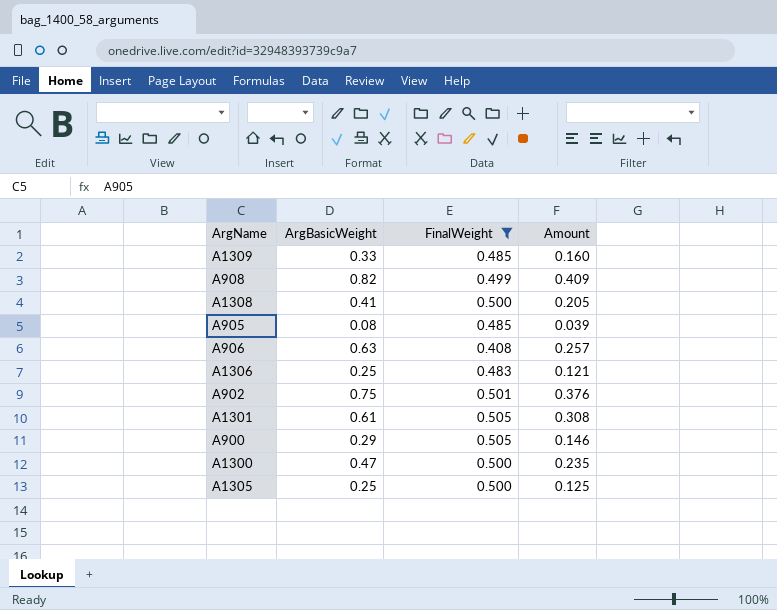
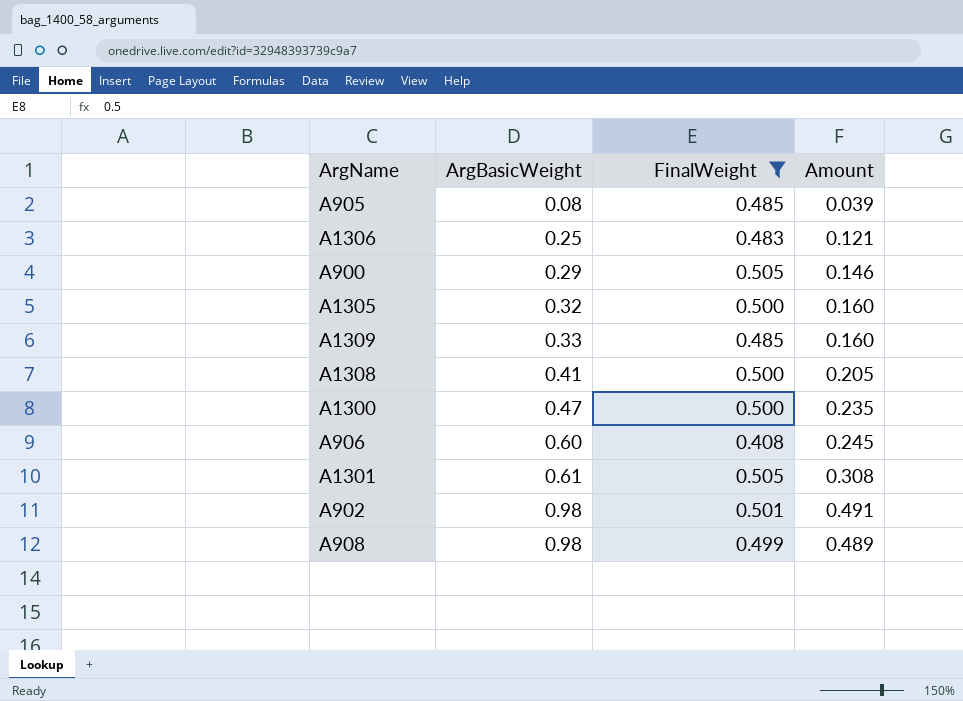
row order: none -> ArgBasicWeight ascending
A1305 | ArgBasicWeight: 0.25 -> 0.32
A1305 | Amount: 0.125 -> 0.160
A906 | ArgBasicWeight: 0.63 -> 0.60
A906 | Amount: 0.257 -> 0.245
A902 | ArgBasicWeight: 0.75 -> 0.98
A902 | Amount: 0.376 -> 0.491
A908 | ArgBasicWeight: 0.82 -> 0.98
A908 | Amount: 0.409 -> 0.489

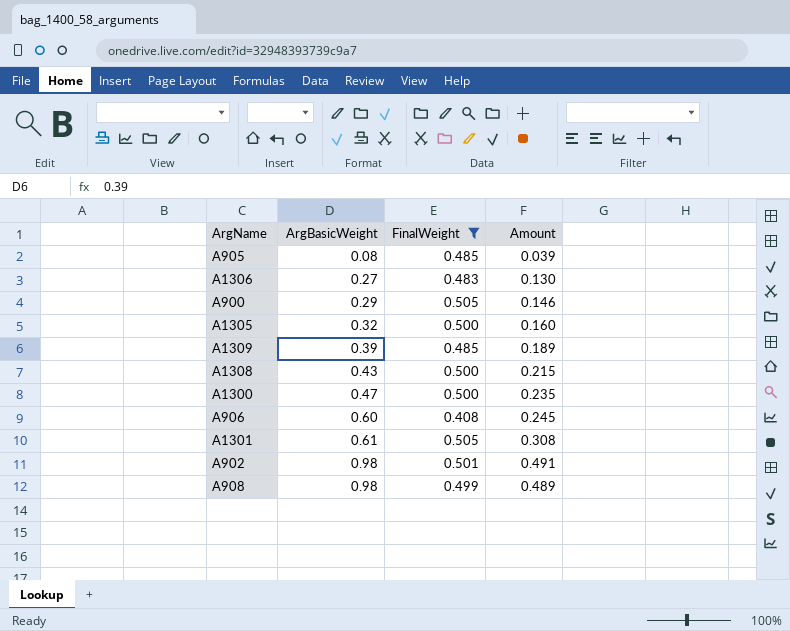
A1306 | ArgBasicWeight: 0.25 -> 0.27
A1306 | Amount: 0.121 -> 0.130
A1309 | ArgBasicWeight: 0.33 -> 0.39
A1309 | Amount: 0.160 -> 0.189
A1308 | ArgBasicWeight: 0.41 -> 0.43
A1308 | Amount: 0.205 -> 0.215

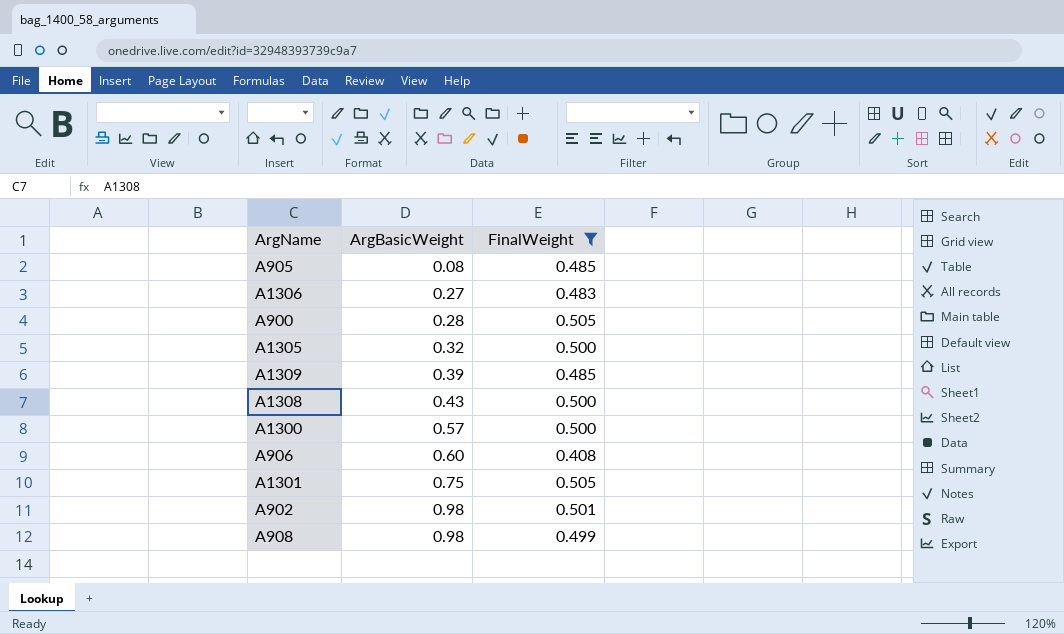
column Amount | formula: [ArgBasicWeight] * [FinalWeight] -> none
A900 | ArgBasicWeight: 0.29 -> 0.28
A1300 | ArgBasicWeight: 0.47 -> 0.57
A1301 | ArgBasicWeight: 0.61 -> 0.75

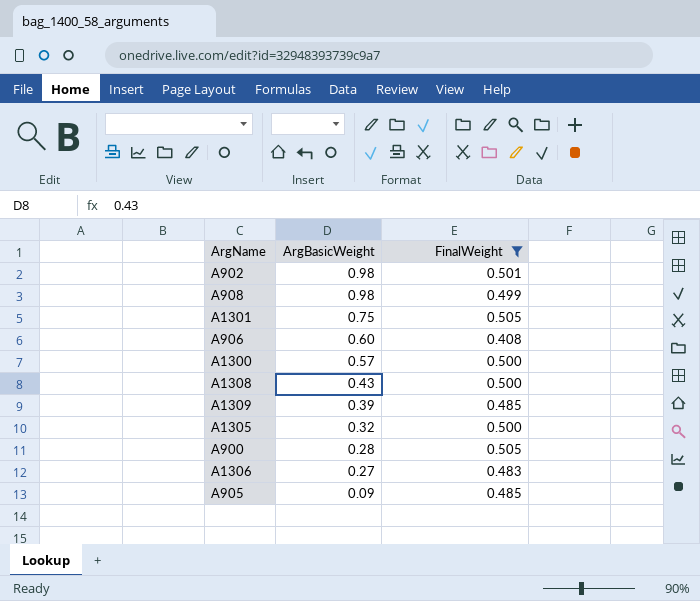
row order: ArgBasicWeight ascending -> ArgBasicWeight descending
A905 | ArgBasicWeight: 0.08 -> 0.09

